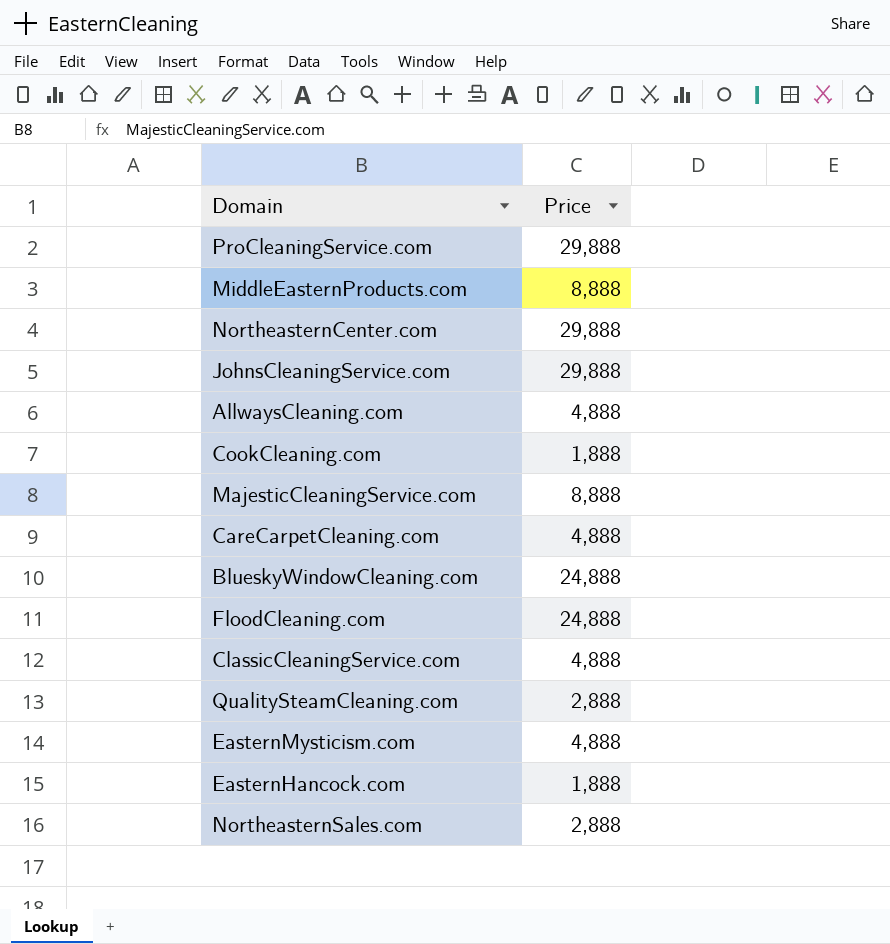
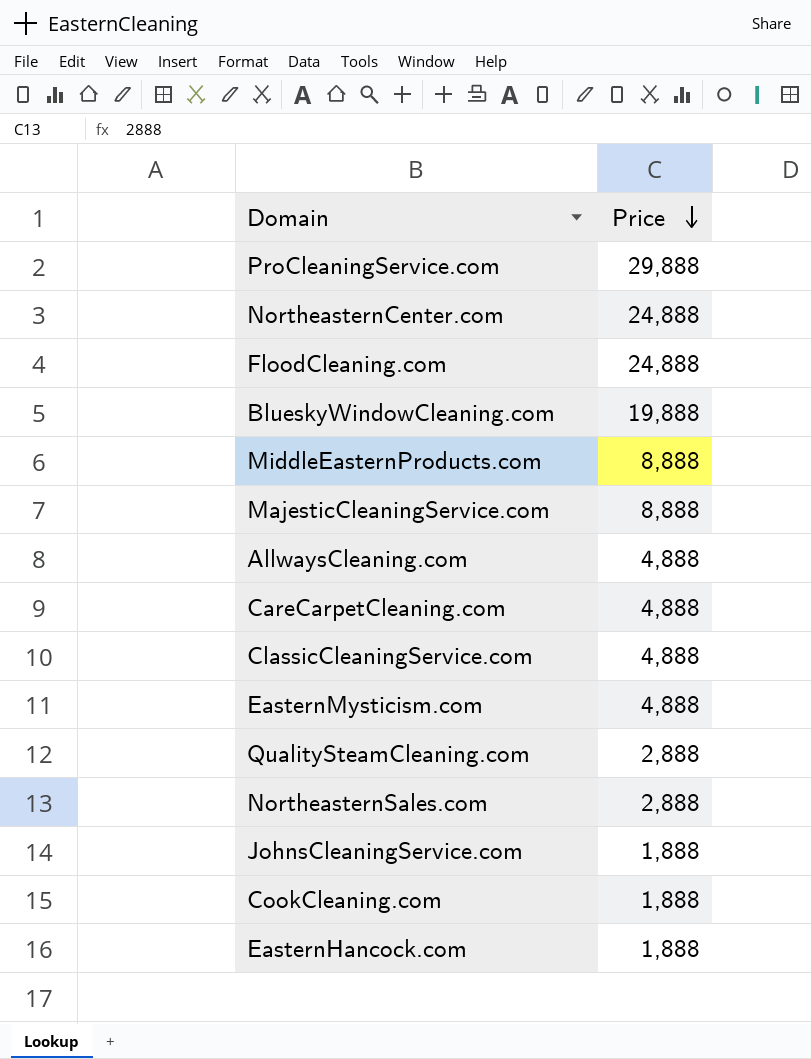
row order: none -> Price descending
NortheasternCenter.com | Price: 29,888 -> 24,888
BlueskyWindowCleaning.com | Price: 24,888 -> 19,888
JohnsCleaningService.com | Price: 29,888 -> 1,888

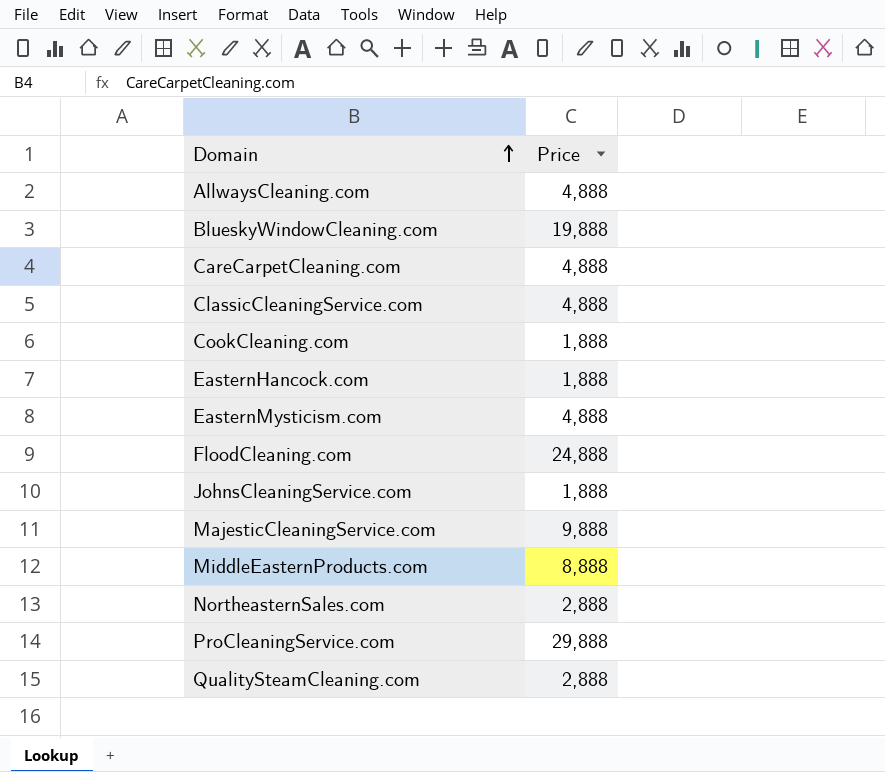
row order: Price descending -> Domain ascending
row NortheasternCenter.com: 24,888 -> none
MajesticCleaningService.com | Price: 8,888 -> 9,888

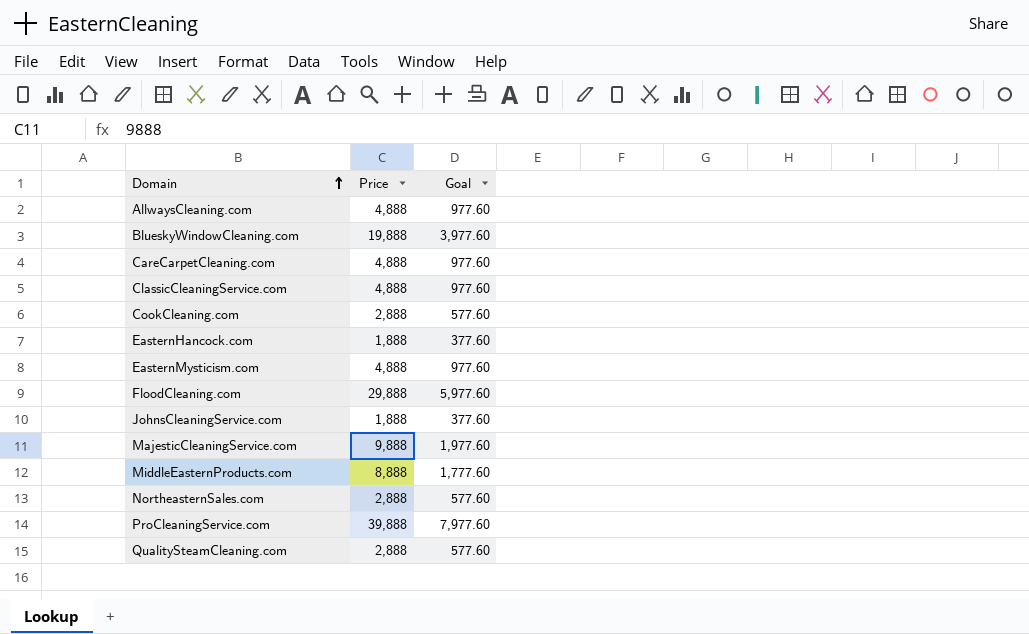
column Goal | formula: none -> [Price] * 0.2
CookCleaning.com | Price: 1,888 -> 2,888
FloodCleaning.com | Price: 24,888 -> 29,888
ProCleaningService.com | Price: 29,888 -> 39,888

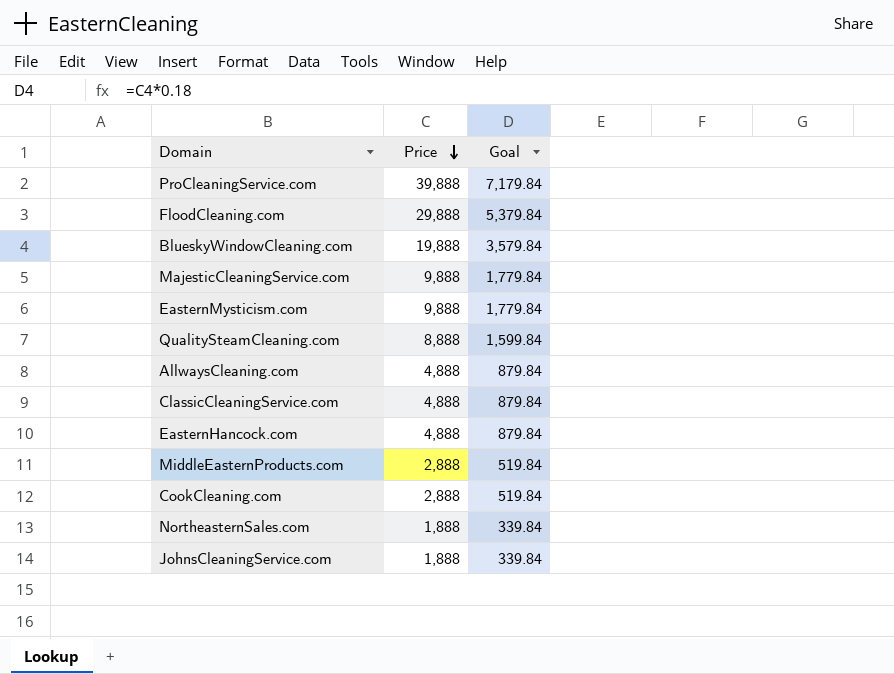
row order: Domain ascending -> Price descending
column Goal | formula: [Price] * 0.2 -> [Price] * 0.18
row CareCarpetCleaning.com: 4,888 | 977.60 -> none
EasternMysticism.com | Price: 4,888 -> 9,888
QualitySteamCleaning.com | Price: 2,888 -> 8,888
EasternHancock.com | Price: 1,888 -> 4,888
MiddleEasternProducts.com | Price: 8,888 -> 2,888
NortheasternSales.com | Price: 2,888 -> 1,888

